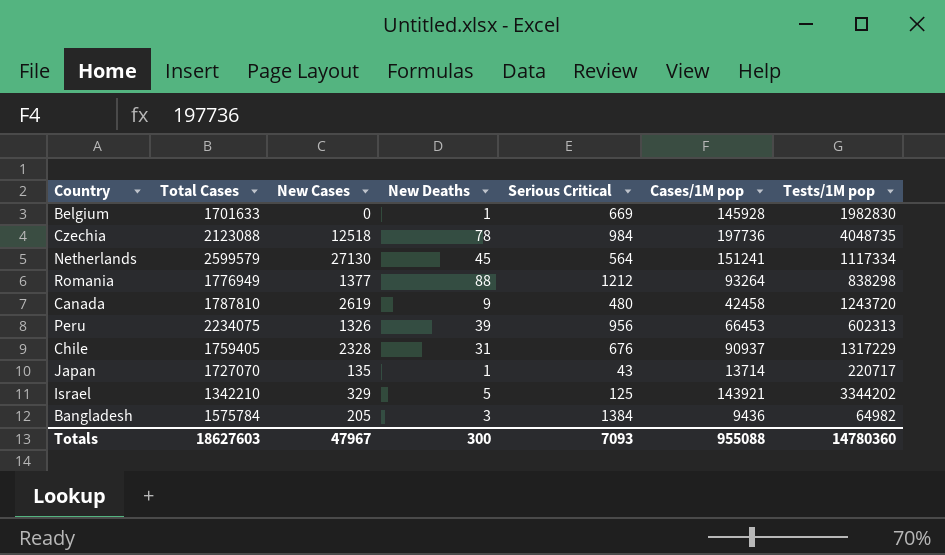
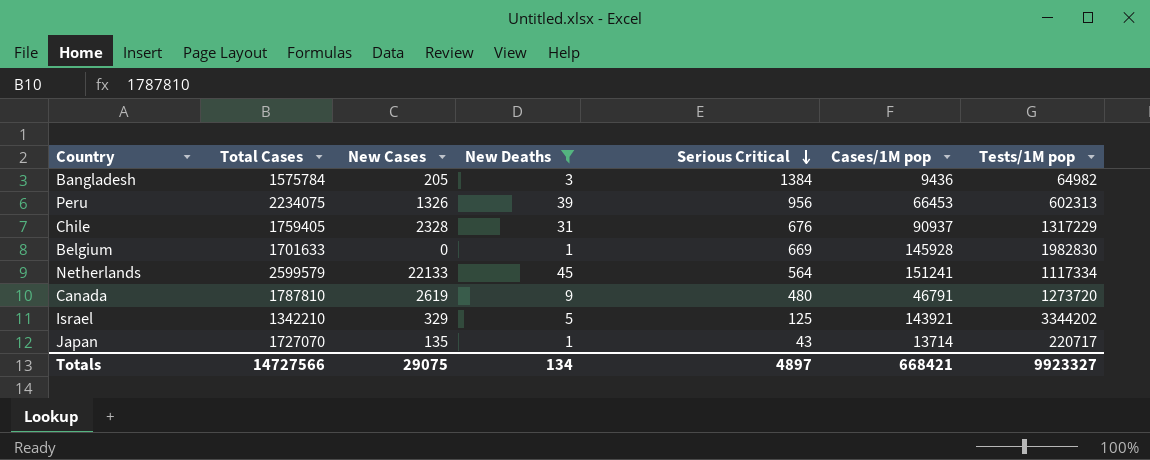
filter: none -> New Deaths <= 45
row order: none -> Serious Critical descending
Netherlands | New Cases: 27130 -> 22133
Canada | Cases/1M pop: 42458 -> 46791
Canada | Tests/1M pop: 1243720 -> 1273720
Totals | Total Cases: 18627603 -> 14727566
Totals | New Cases: 47967 -> 29075
Totals | New Deaths: 300 -> 134
Totals | Serious Critical: 7093 -> 4897
Totals | Cases/1M pop: 955088 -> 668421
Totals | Tests/1M pop: 14780360 -> 9923327

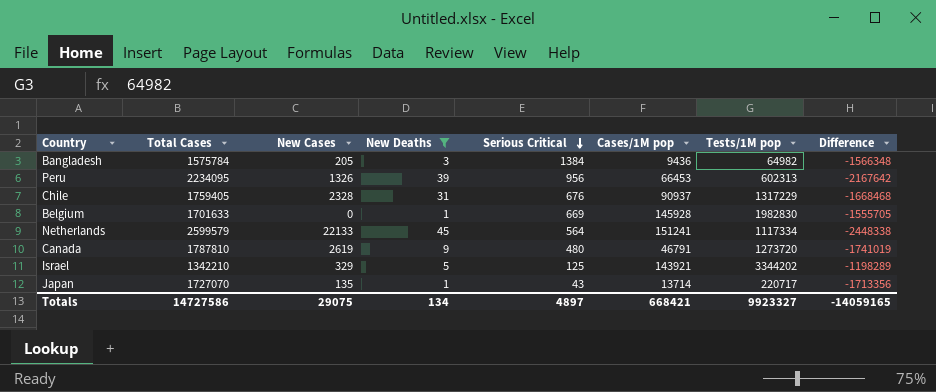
column Difference | formula: none -> [Cases/1M pop] - [Total Cases]
Peru | Total Cases: 2234075 -> 2234095
Totals | Total Cases: 14727566 -> 14727586

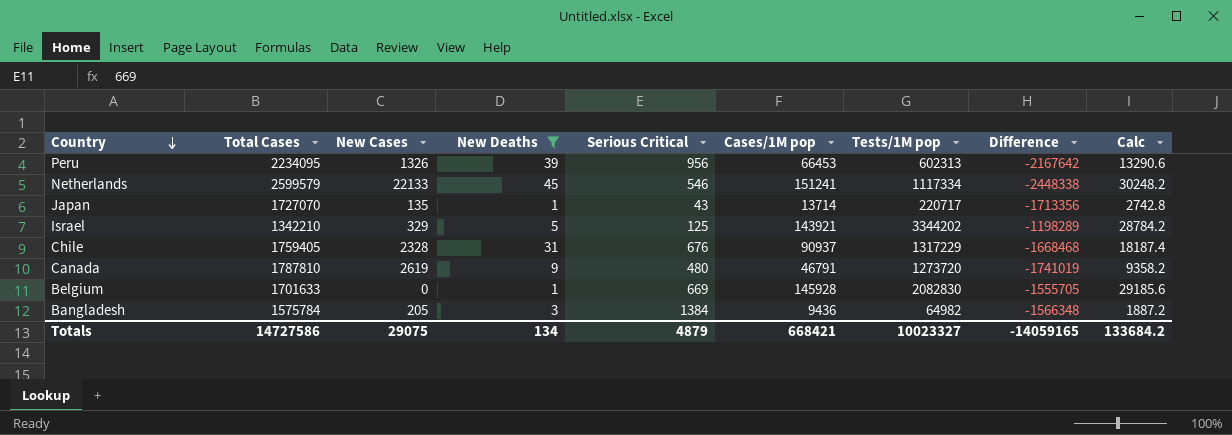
row order: Serious Critical descending -> Country descending
column Calc | formula: none -> [Cases/1M pop] * 0.2
Netherlands | Serious Critical: 564 -> 546
Belgium | Tests/1M pop: 1982830 -> 2082830
Totals | Serious Critical: 4897 -> 4879
Totals | Tests/1M pop: 9923327 -> 10023327

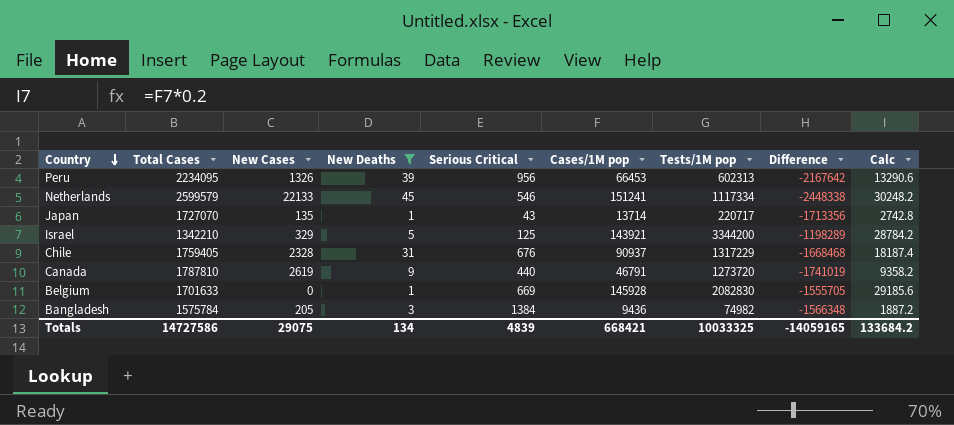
Israel | Tests/1M pop: 3344202 -> 3344200
Canada | Serious Critical: 480 -> 440
Bangladesh | Tests/1M pop: 64982 -> 74982
Totals | Serious Critical: 4879 -> 4839
Totals | Tests/1M pop: 10023327 -> 10033325

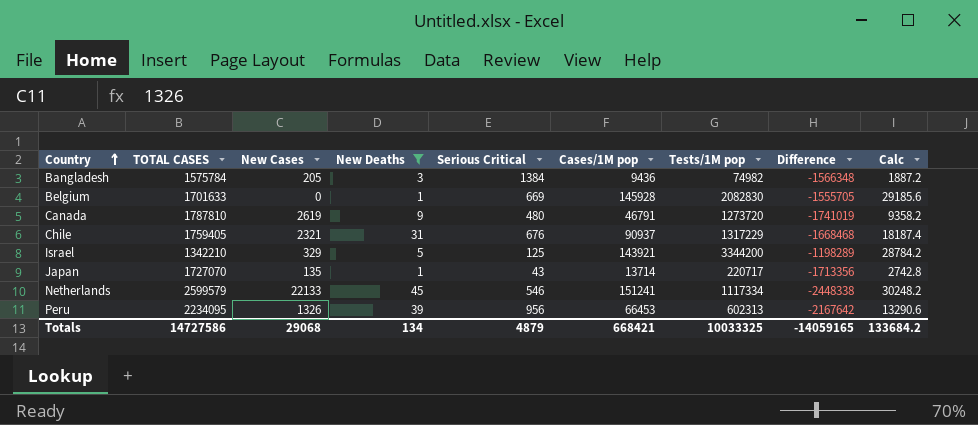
row order: Country descending -> Country ascending
column name: Total Cases -> TOTAL CASES
Canada | Serious Critical: 440 -> 480
Chile | New Cases: 2328 -> 2321
Totals | New Cases: 29075 -> 29068
Totals | Serious Critical: 4839 -> 4879

